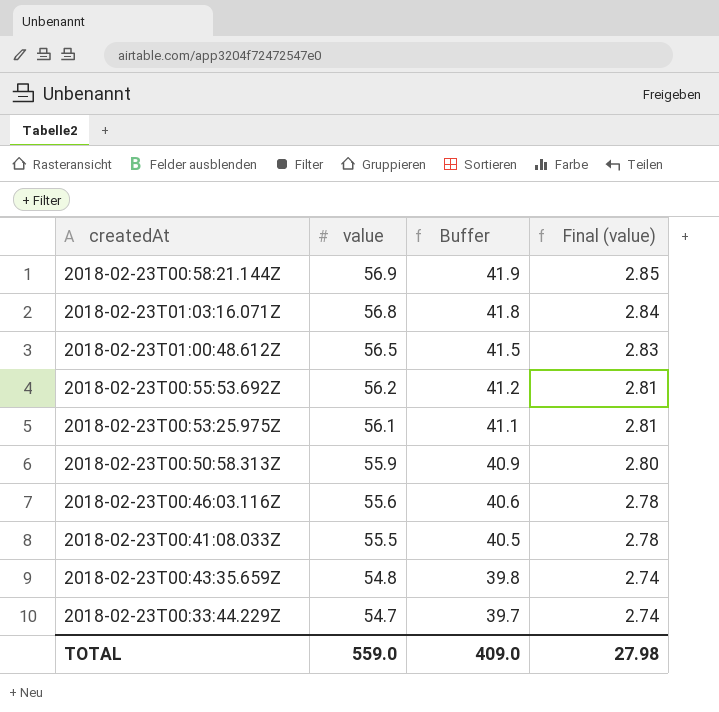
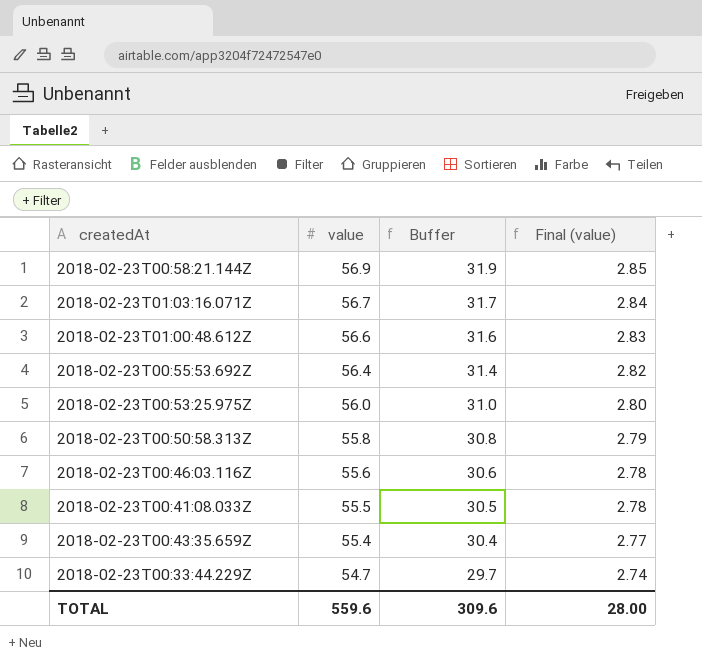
column Buffer | formula: [value] - 15 -> [value] - 25
2018-02-23T01:03:16.071Z | value: 56.8 -> 56.7
2018-02-23T01:00:48.612Z | value: 56.5 -> 56.6
2018-02-23T00:55:53.692Z | value: 56.2 -> 56.4
2018-02-23T00:55:53.692Z | Final (value): 2.81 -> 2.82
2018-02-23T00:53:25.975Z | value: 56.1 -> 56.0
2018-02-23T00:53:25.975Z | Final (value): 2.81 -> 2.80
2018-02-23T00:50:58.313Z | value: 55.9 -> 55.8
2018-02-23T00:50:58.313Z | Final (value): 2.80 -> 2.79
2018-02-23T00:43:35.659Z | value: 54.8 -> 55.4
2018-02-23T00:43:35.659Z | Final (value): 2.74 -> 2.77
TOTAL | value: 559.0 -> 559.6
TOTAL | Buffer: 409.0 -> 309.6
TOTAL | Final (value): 27.98 -> 28.00

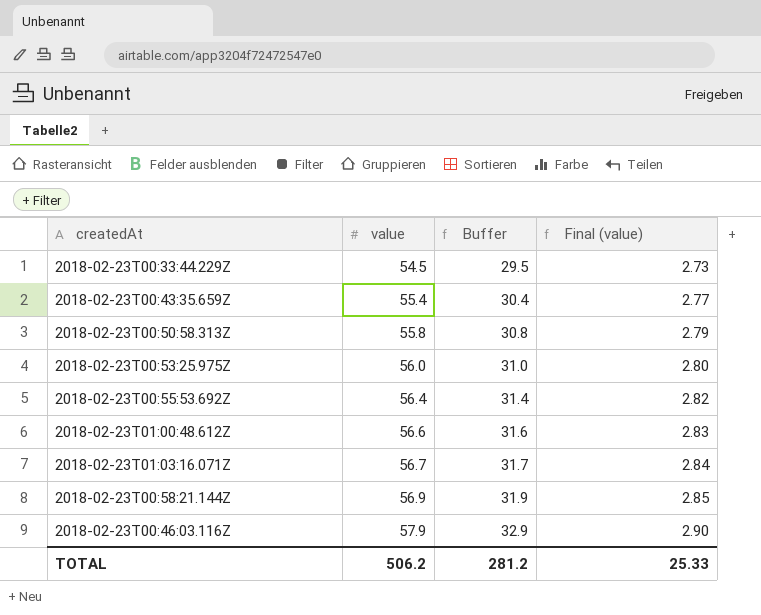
row order: value descending -> value ascending
row 2018-02-23T00:41:08.033Z: 55.5 | 30.5 | 2.78 -> none
2018-02-23T00:33:44.229Z | value: 54.7 -> 54.5
2018-02-23T00:33:44.229Z | Buffer: 29.7 -> 29.5
2018-02-23T00:33:44.229Z | Final (value): 2.74 -> 2.73
2018-02-23T00:46:03.116Z | value: 55.6 -> 57.9
2018-02-23T00:46:03.116Z | Buffer: 30.6 -> 32.9
2018-02-23T00:46:03.116Z | Final (value): 2.78 -> 2.90
TOTAL | value: 559.6 -> 506.2
TOTAL | Buffer: 309.6 -> 281.2
TOTAL | Final (value): 28.00 -> 25.33

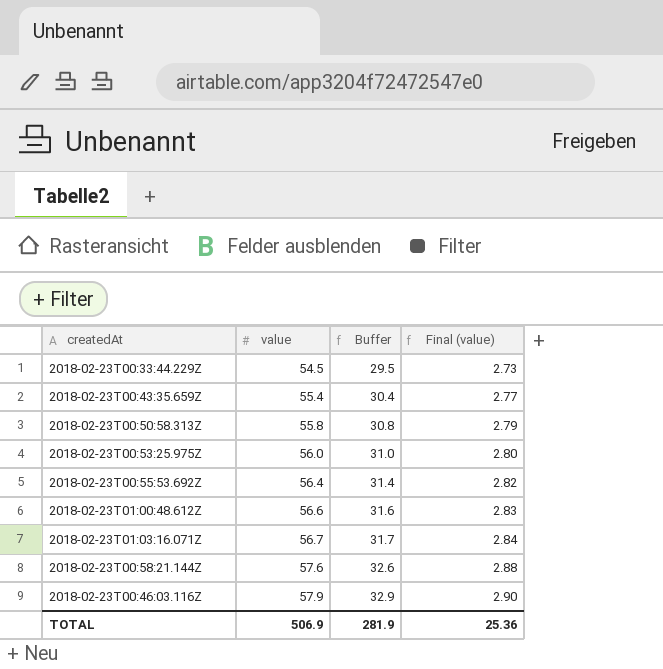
2018-02-23T00:58:21.144Z | value: 56.9 -> 57.6
2018-02-23T00:58:21.144Z | Buffer: 31.9 -> 32.6
2018-02-23T00:58:21.144Z | Final (value): 2.85 -> 2.88
TOTAL | value: 506.2 -> 506.9
TOTAL | Buffer: 281.2 -> 281.9
TOTAL | Final (value): 25.33 -> 25.36

